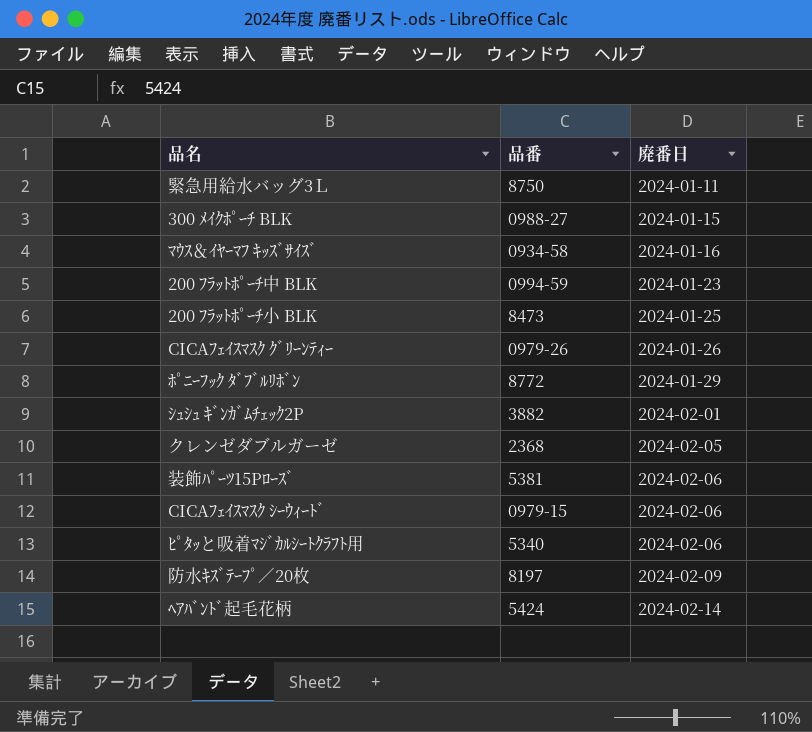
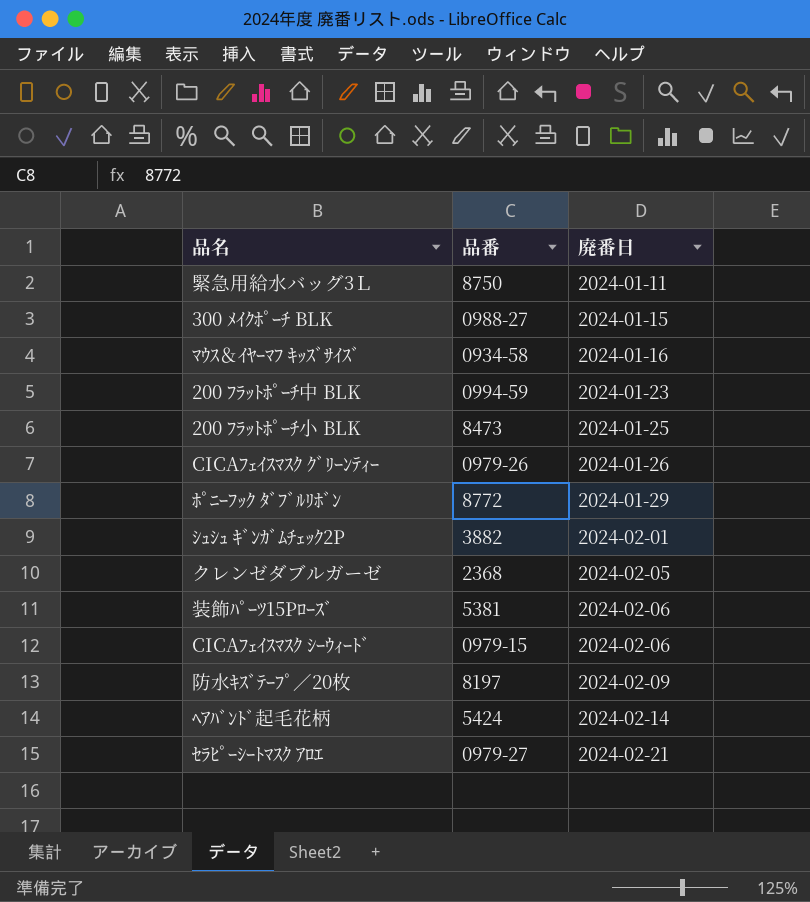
row ﾋﾟﾀｯと吸着ﾏｼﾞｶﾙｼｰﾄｸﾗﾌﾄ用: 5340 | 2024-02-06 -> none
row ｾﾗﾋﾟｰｼｰﾄﾏｽｸ ｱﾛｴ: none -> 0979-27 | 2024-02-21

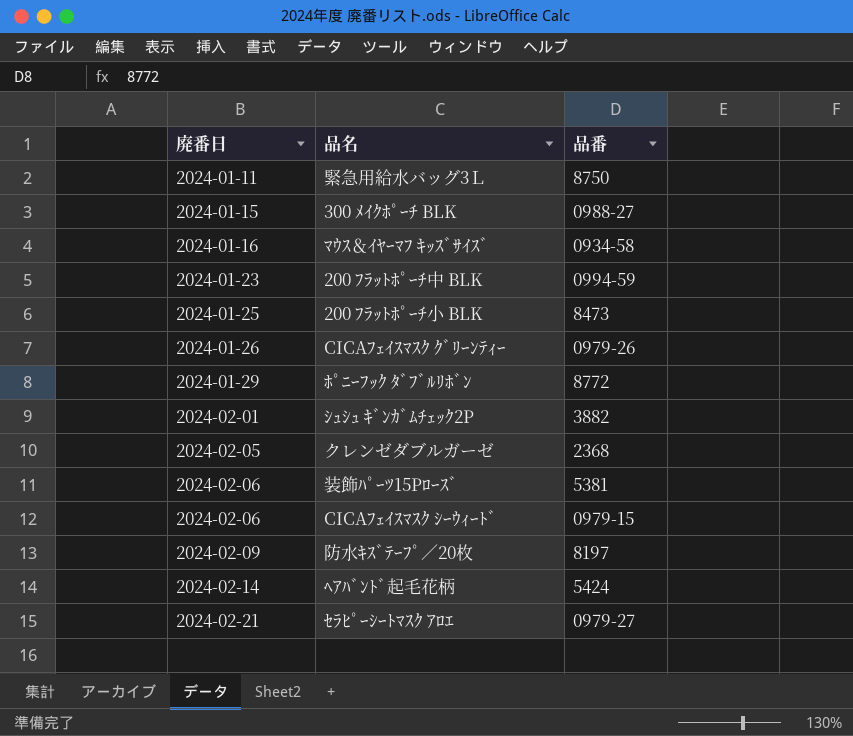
column 廃番日 | position: 3 -> 1

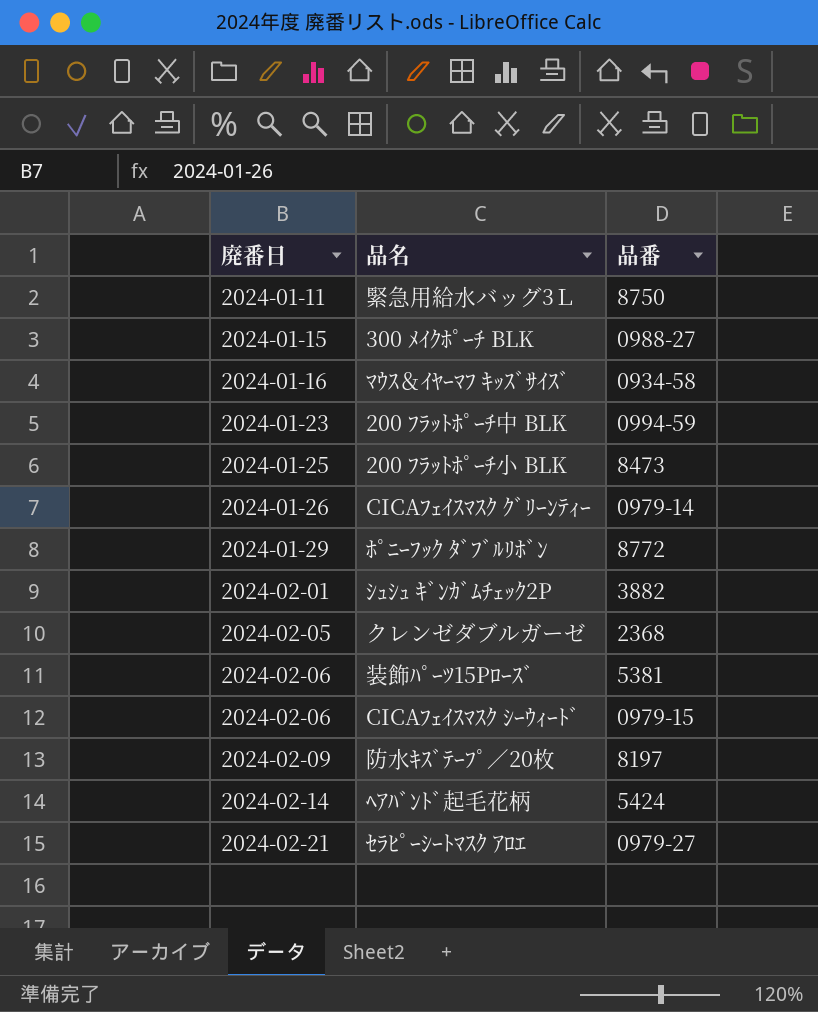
CICAﾌｪｲｽﾏｽｸ ｸﾞﾘｰﾝﾃｨｰ | 品番: 0979-26 -> 0979-14

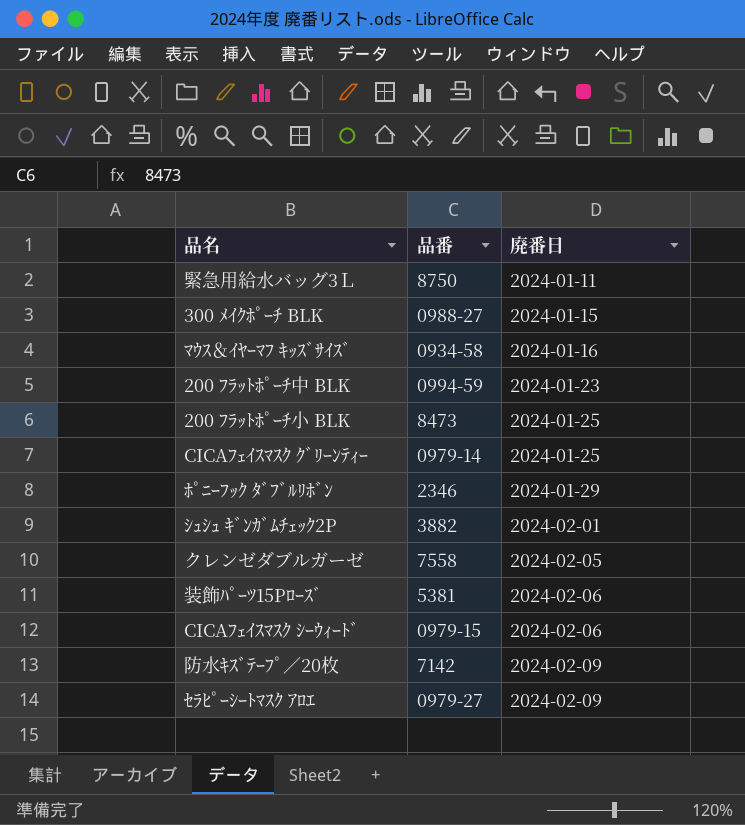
column 廃番日 | position: 1 -> 3
row ﾍｱﾊﾞﾝﾄﾞ起毛花柄: 2024-02-14 | 5424 -> none
CICAﾌｪｲｽﾏｽｸ ｸﾞﾘｰﾝﾃｨｰ | 廃番日: 2024-01-26 -> 2024-01-25
ﾎﾟﾆｰﾌｯｸ ﾀﾞﾌﾞﾙﾘﾎﾞﾝ | 品番: 8772 -> 2346
クレンゼダブルガーゼ | 品番: 2368 -> 7558
防水ｷｽﾞﾃｰﾌﾟ／20枚 | 品番: 8197 -> 7142
ｾﾗﾋﾟｰｼｰﾄﾏｽｸ ｱﾛｴ | 廃番日: 2024-02-21 -> 2024-02-09

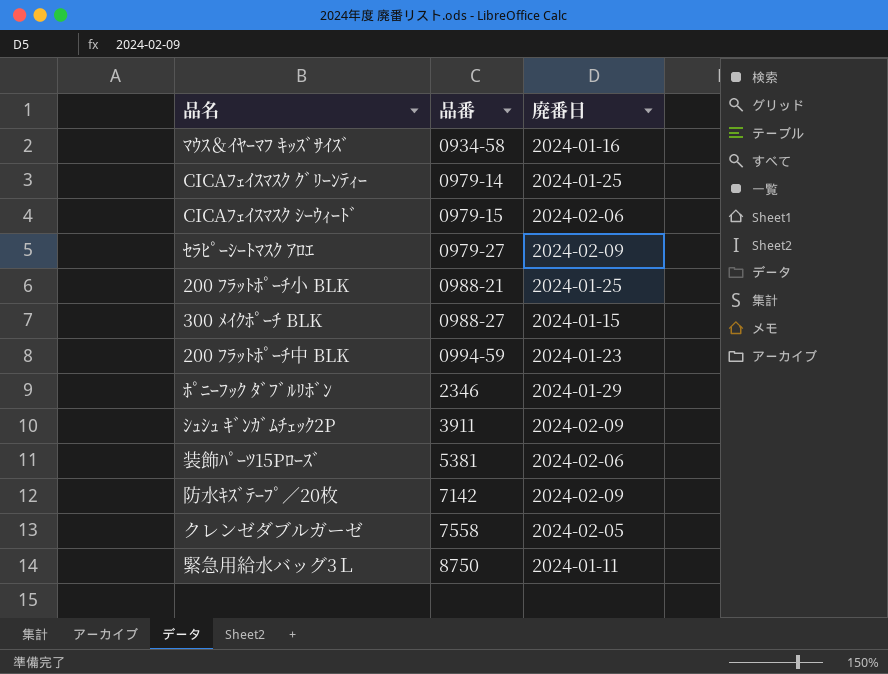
row order: 廃番日 ascending -> 品番 ascending
200 ﾌﾗｯﾄﾎﾟｰﾁ小 BLK | 品番: 8473 -> 0988-21
ｼｭｼｭ ｷﾞﾝｶﾞﾑﾁｪｯｸ2P | 品番: 3882 -> 3911
ｼｭｼｭ ｷﾞﾝｶﾞﾑﾁｪｯｸ2P | 廃番日: 2024-02-01 -> 2024-02-09

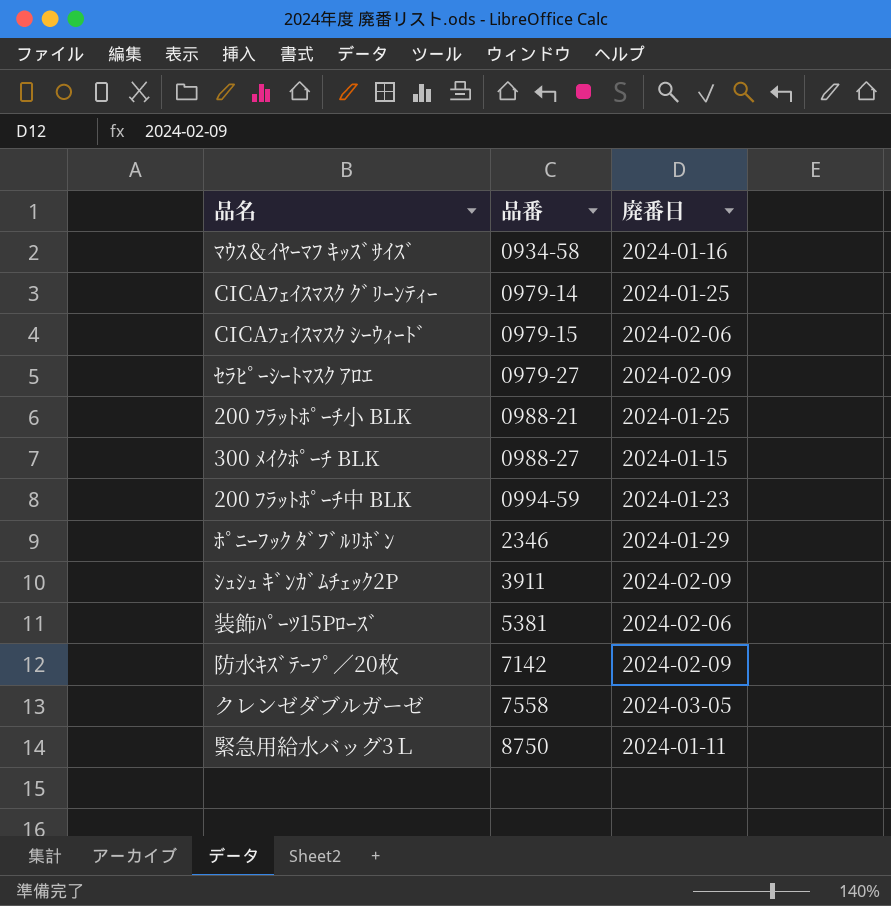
クレンゼダブルガーゼ | 廃番日: 2024-02-05 -> 2024-03-05

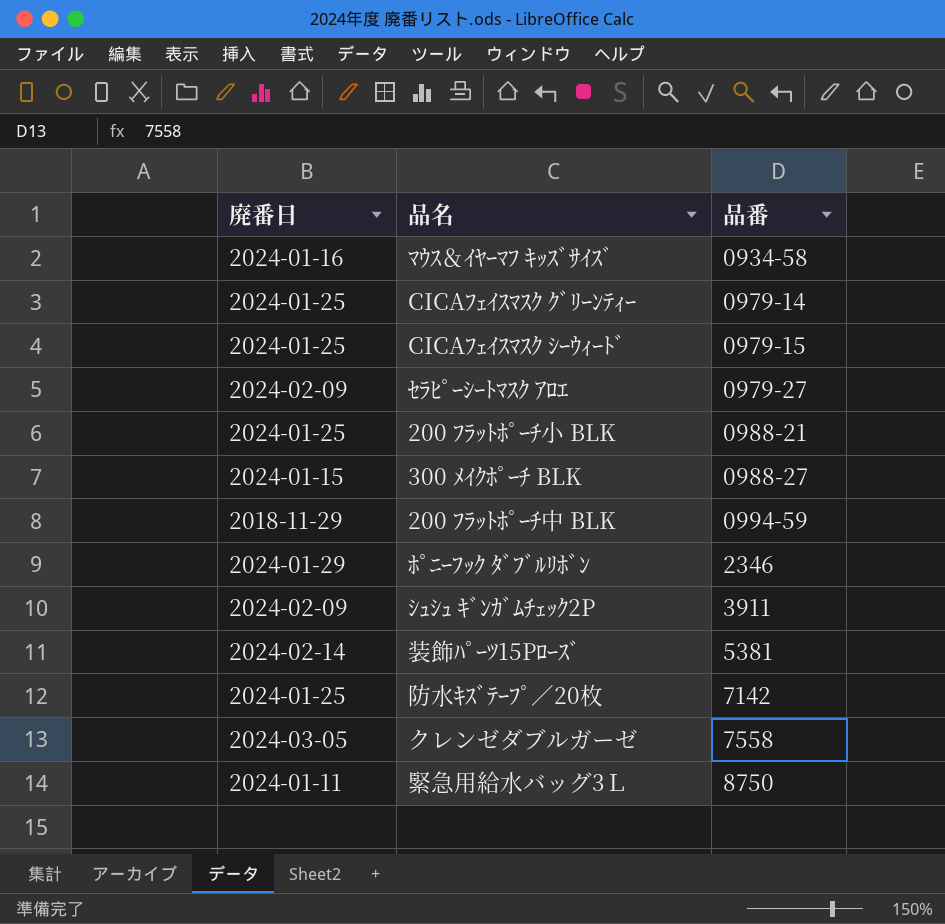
column 廃番日 | position: 3 -> 1
CICAﾌｪｲｽﾏｽｸ ｼｰｳｨｰﾄﾞ | 廃番日: 2024-02-06 -> 2024-01-25
200 ﾌﾗｯﾄﾎﾟｰﾁ中 BLK | 廃番日: 2024-01-23 -> 2018-11-29
装飾ﾊﾟｰﾂ15Pﾛｰｽﾞ | 廃番日: 2024-02-06 -> 2024-02-14
防水ｷｽﾞﾃｰﾌﾟ／20枚 | 廃番日: 2024-02-09 -> 2024-01-25

